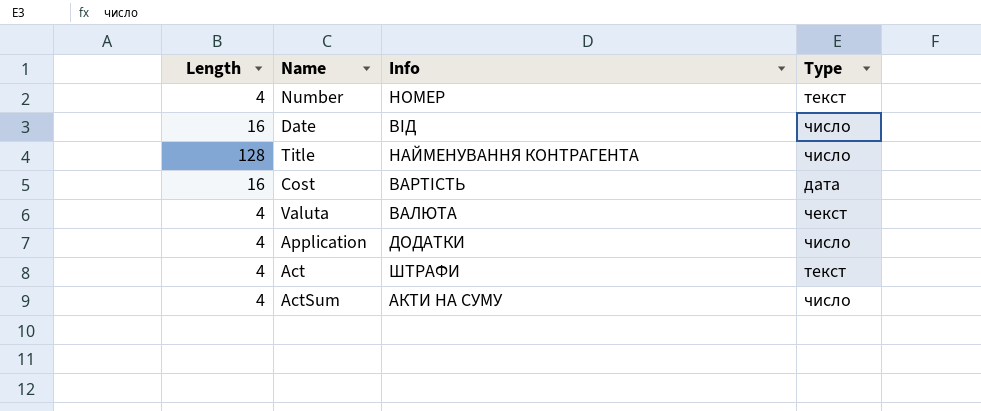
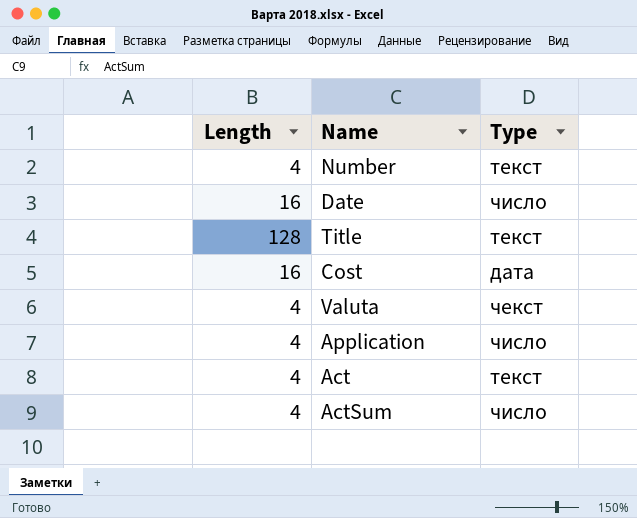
column Info | position: 3 -> none
Title | Type: число -> текст

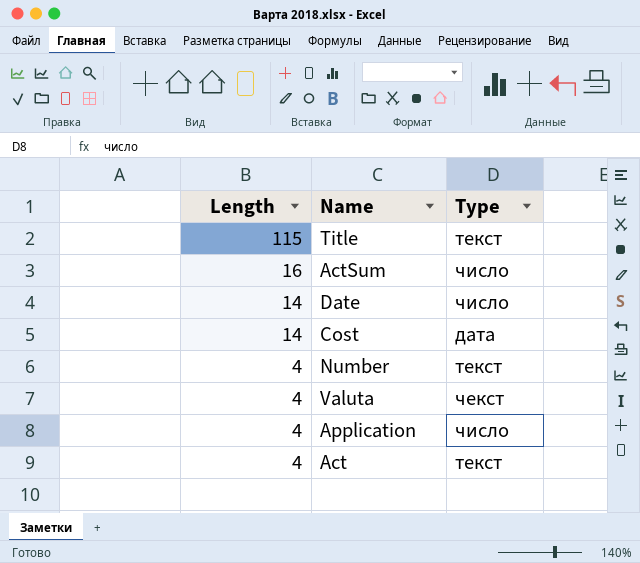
row order: none -> Length descending
Title | Length: 128 -> 115
ActSum | Length: 4 -> 16
Date | Length: 16 -> 14
Cost | Length: 16 -> 14

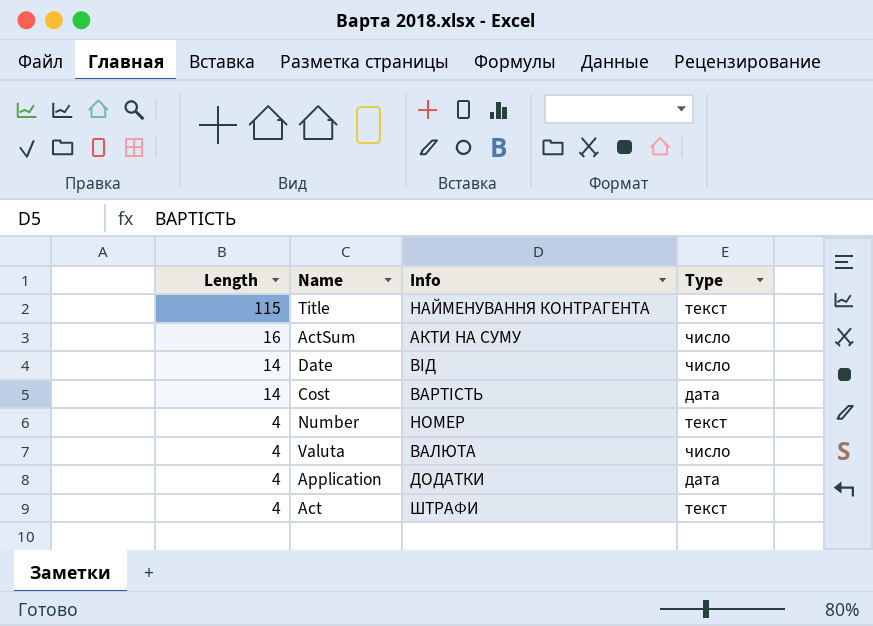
column Info | position: none -> 3
Valuta | Type: чекст -> число
Application | Type: число -> дата

